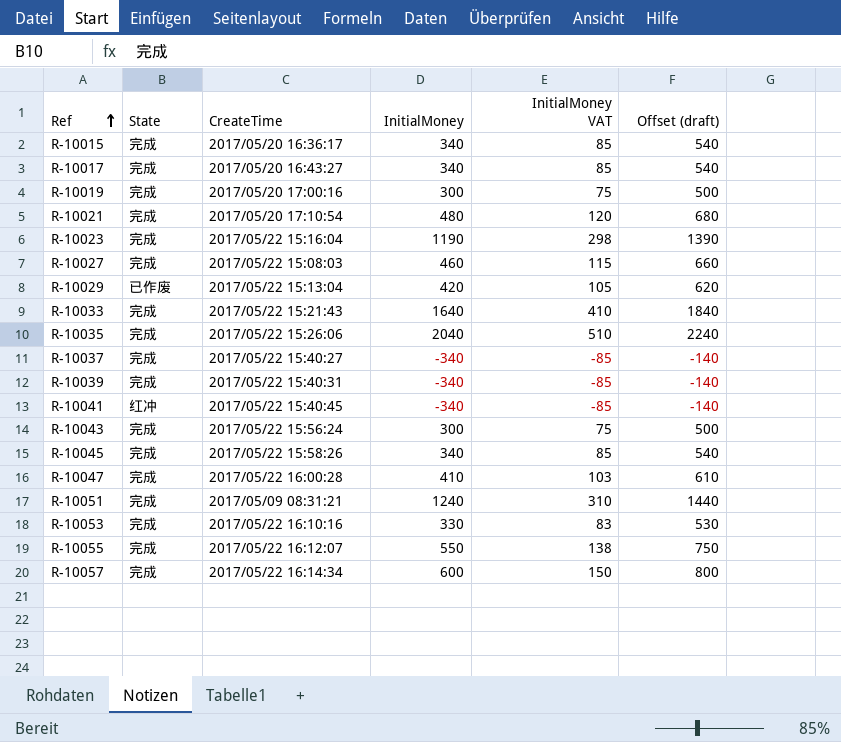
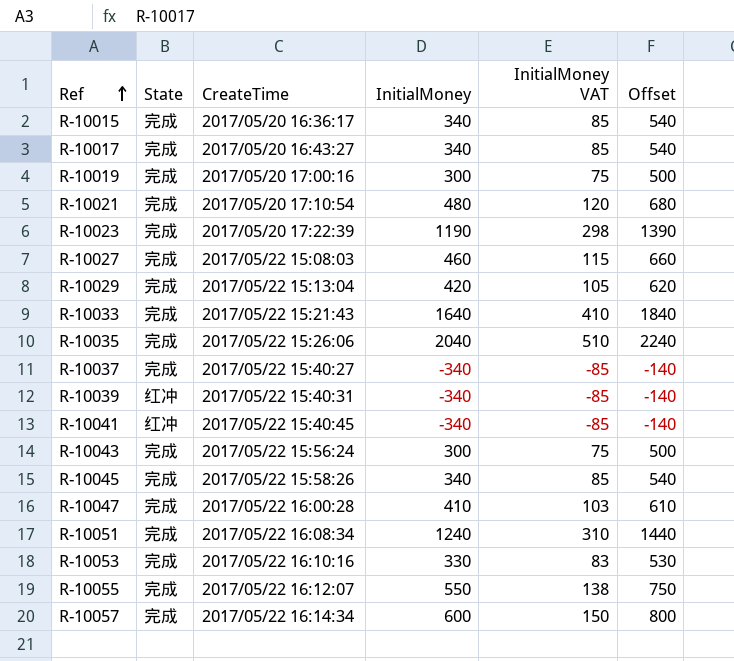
column name: Offset (draft) -> Offset
R-10023 | CreateTime: 2017/05/22 15:16:04 -> 2017/05/20 17:22:39
R-10029 | State: 已作废 -> 完成
R-10039 | State: 完成 -> 红冲
R-10051 | CreateTime: 2017/05/09 08:31:21 -> 2017/05/22 16:08:34

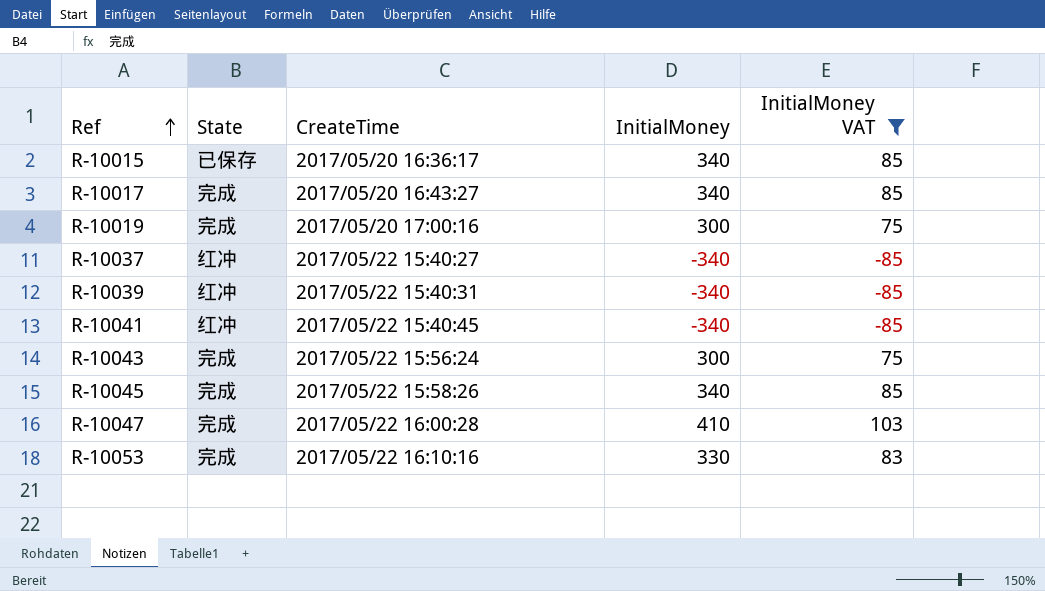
filter: none -> InitialMoney VAT <= 103
column Offset | formula: [InitialMoney] + 200 -> none
R-10015 | State: 完成 -> 已保存
R-10037 | State: 完成 -> 红冲

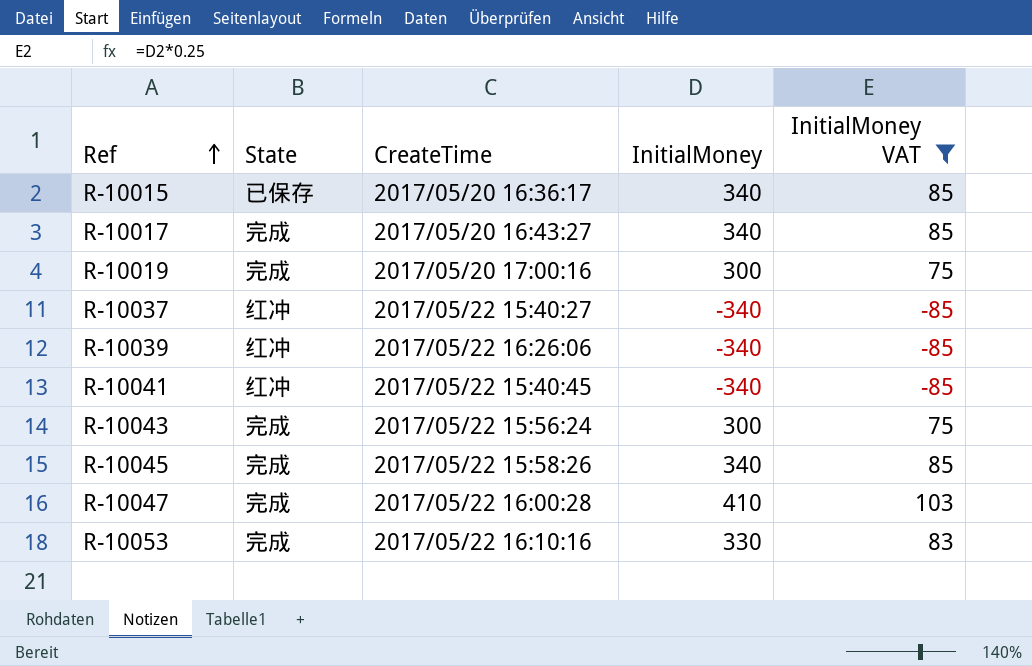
R-10039 | CreateTime: 2017/05/22 15:40:31 -> 2017/05/22 16:26:06

